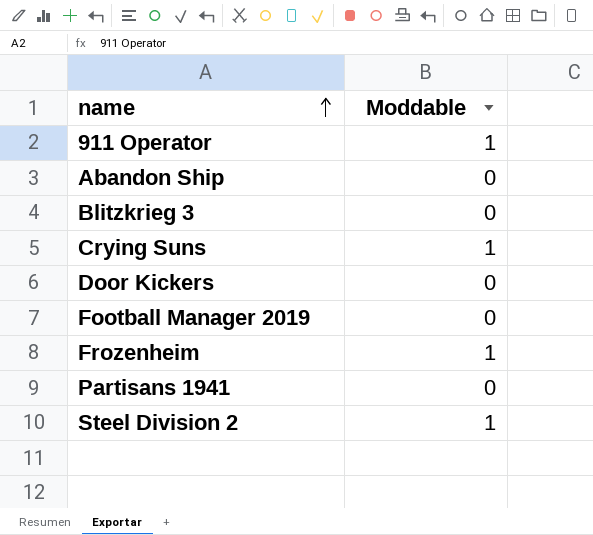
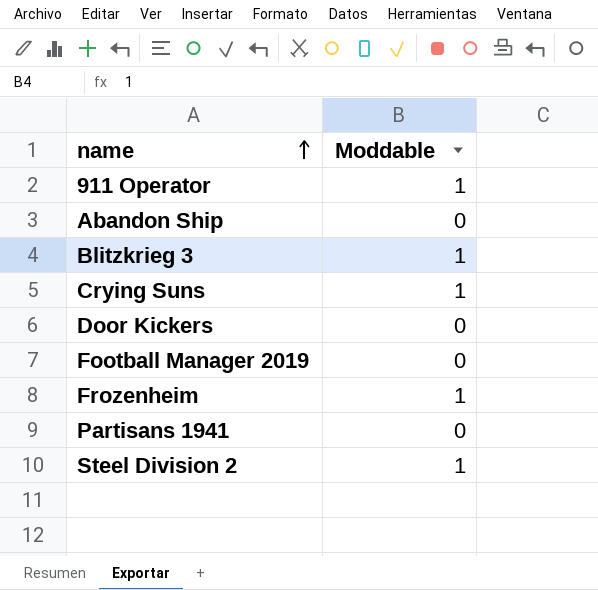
Blitzkrieg 3 | Moddable: 0 -> 1

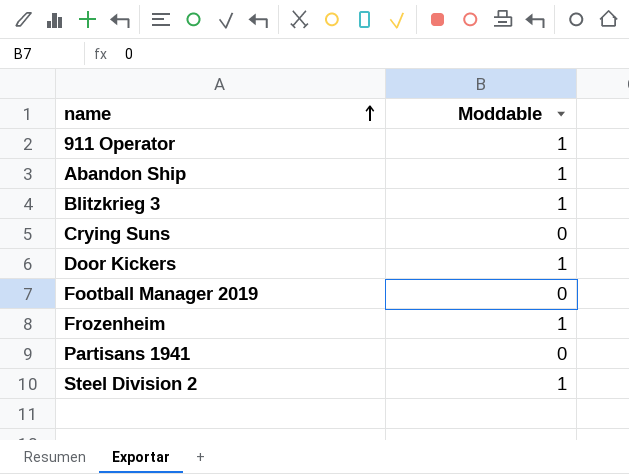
Abandon Ship | Moddable: 0 -> 1
Crying Suns | Moddable: 1 -> 0
Door Kickers | Moddable: 0 -> 1

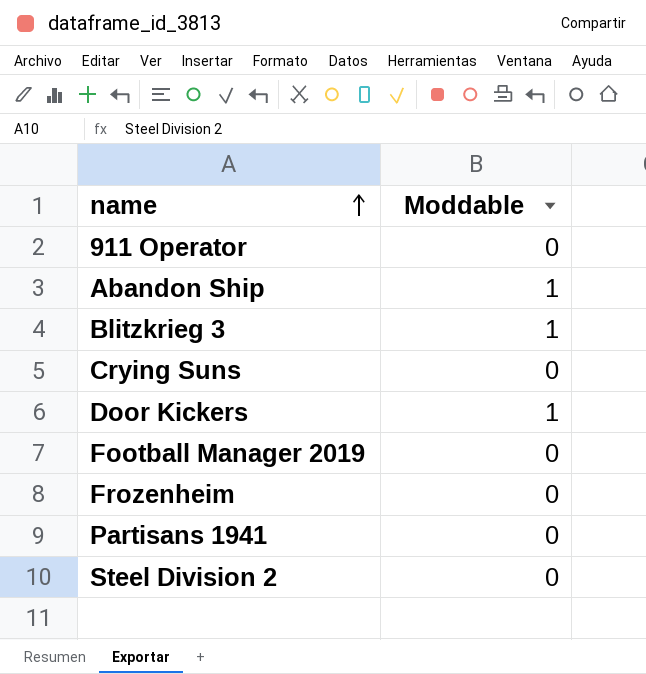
911 Operator | Moddable: 1 -> 0
Frozenheim | Moddable: 1 -> 0
Steel Division 2 | Moddable: 1 -> 0

